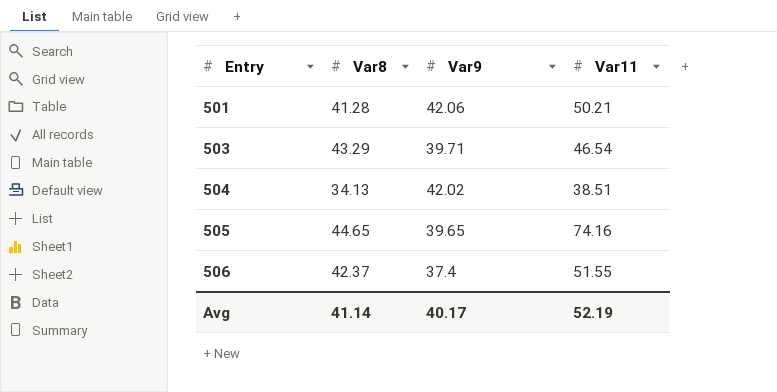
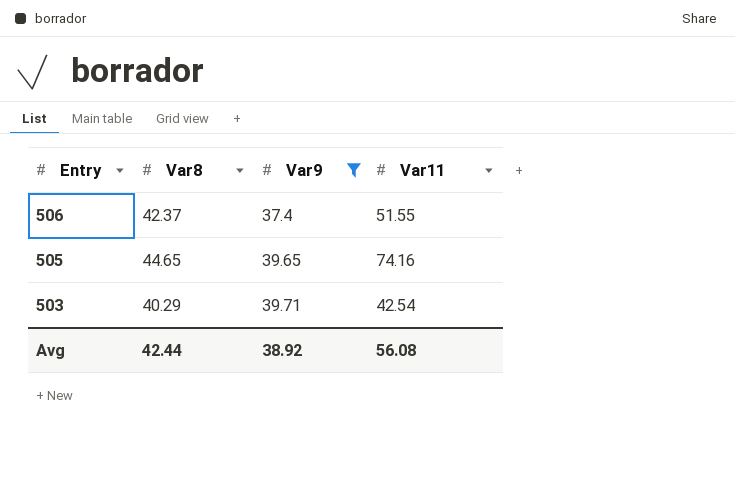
filter: none -> Var9 <= 39.71
row order: Entry ascending -> Entry descending
503 | Var8: 43.29 -> 40.29
503 | Var11: 46.54 -> 42.54
Avg | Var8: 41.14 -> 42.44
Avg | Var9: 40.17 -> 38.92
Avg | Var11: 52.19 -> 56.08

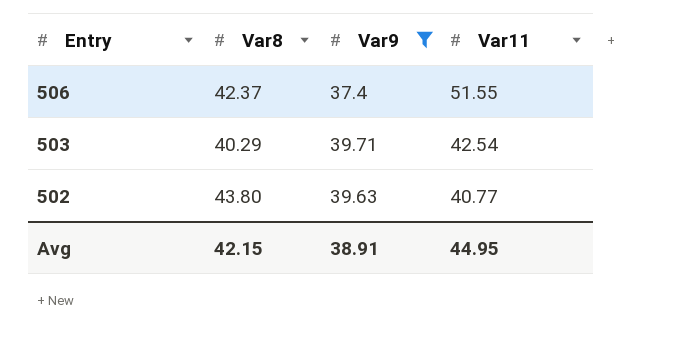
row 505: 44.65 | 39.65 | 74.16 -> none
row 502: none -> 43.80 | 39.63 | 40.77
Avg | Var8: 42.44 -> 42.15
Avg | Var9: 38.92 -> 38.91
Avg | Var11: 56.08 -> 44.95

